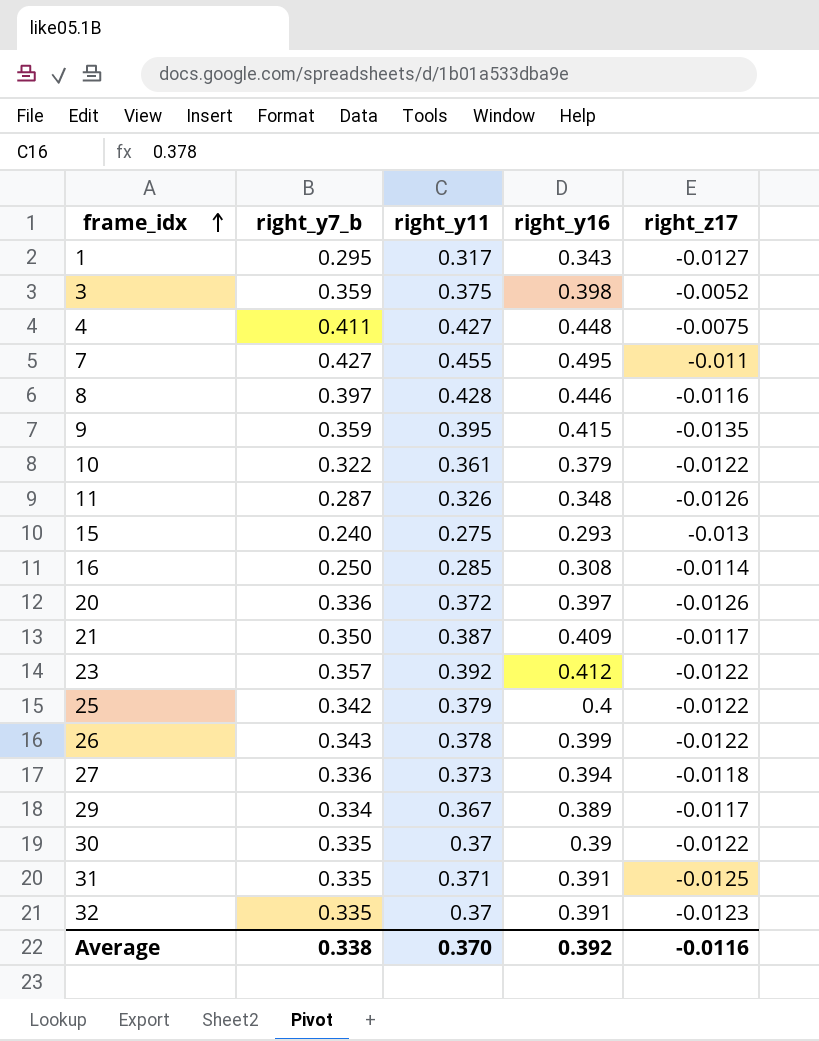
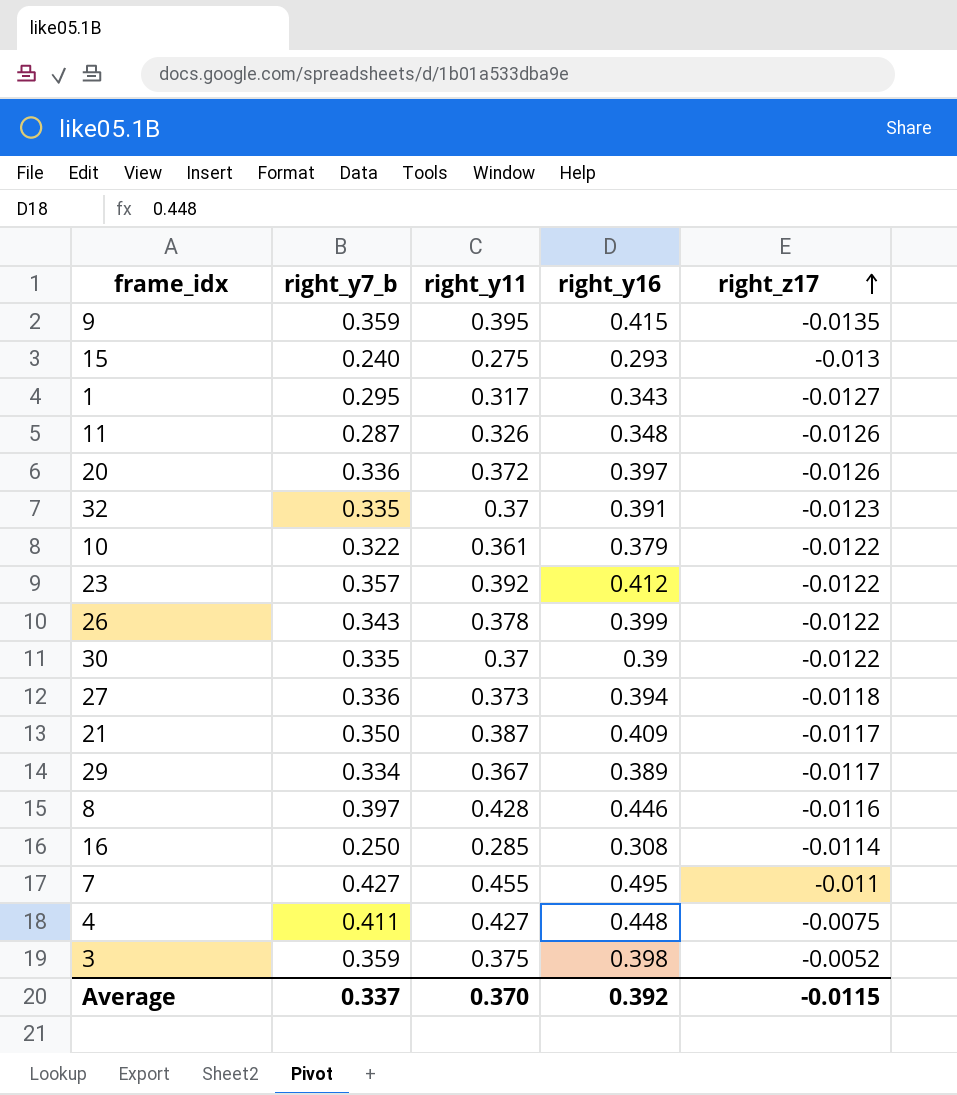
row order: frame_idx ascending -> right_z17 ascending
row 25: 0.342 | 0.379 | 0.4 | -0.0122 -> none
row 31: 0.335 | 0.371 | 0.391 | -0.0125 -> none
Average | right_y7_b: 0.338 -> 0.337
Average | right_z17: -0.0116 -> -0.0115

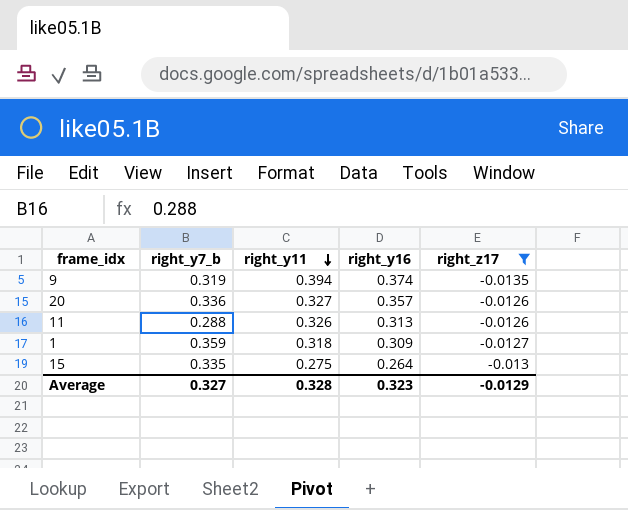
filter: none -> right_z17 <= -0.0126
row order: right_z17 ascending -> right_y11 descending
9 | right_y7_b: 0.359 -> 0.319
9 | right_y11: 0.395 -> 0.394
9 | right_y16: 0.415 -> 0.374
20 | right_y11: 0.372 -> 0.327
20 | right_y16: 0.397 -> 0.357
11 | right_y7_b: 0.287 -> 0.288
11 | right_y16: 0.348 -> 0.313
1 | right_y7_b: 0.295 -> 0.359
1 | right_y11: 0.317 -> 0.318
1 | right_y16: 0.343 -> 0.309
15 | right_y7_b: 0.240 -> 0.335
15 | right_y16: 0.293 -> 0.264
Average | right_y7_b: 0.337 -> 0.327
Average | right_y11: 0.370 -> 0.328
Average | right_y16: 0.392 -> 0.323
Average | right_z17: -0.0115 -> -0.0129

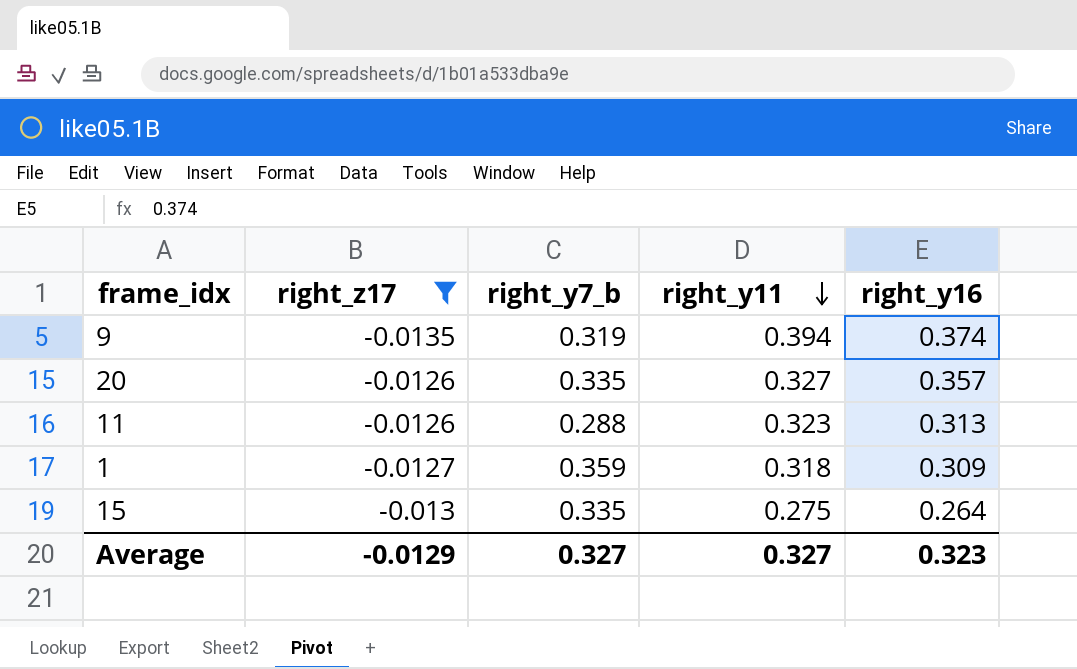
column right_z17 | position: 5 -> 2
20 | right_y7_b: 0.336 -> 0.335
11 | right_y11: 0.326 -> 0.323
Average | right_y11: 0.328 -> 0.327

